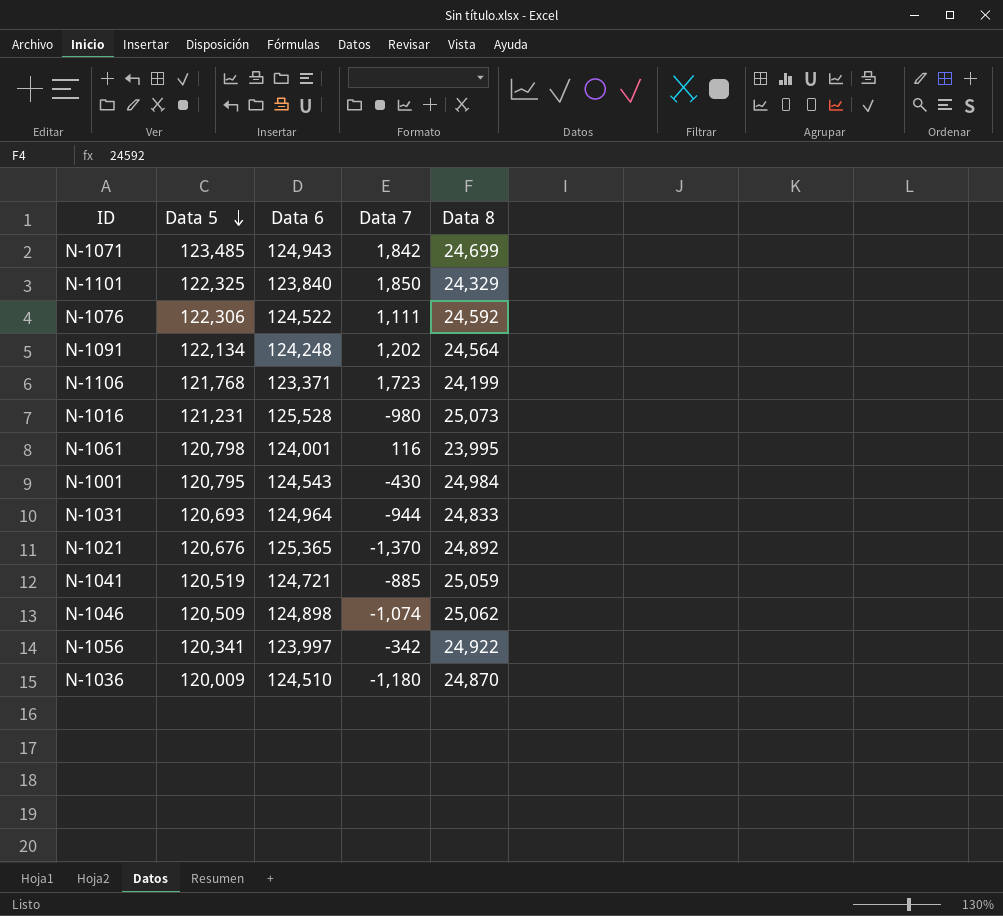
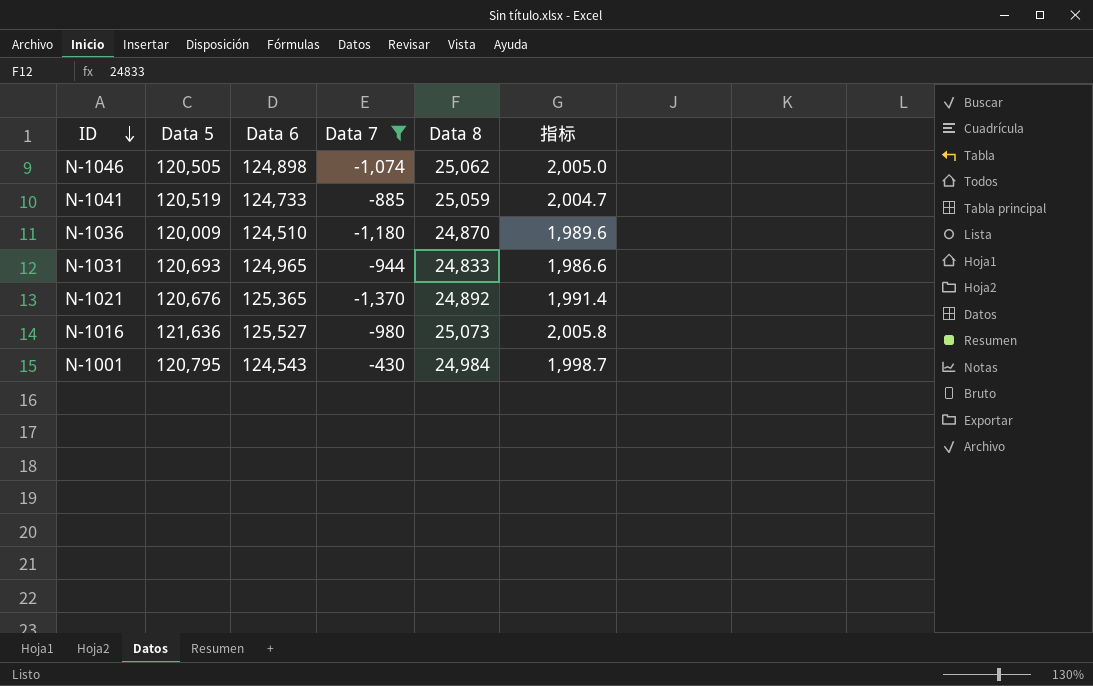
filter: none -> Data 7 <= -430
row order: Data 5 descending -> ID descending
column 指标 | formula: none -> [Data 8] * 0.08
N-1046 | Data 5: 120,509 -> 120,505
N-1041 | Data 6: 124,721 -> 124,733
N-1031 | Data 6: 124,964 -> 124,965
N-1016 | Data 5: 121,231 -> 121,636
N-1016 | Data 6: 125,528 -> 125,527

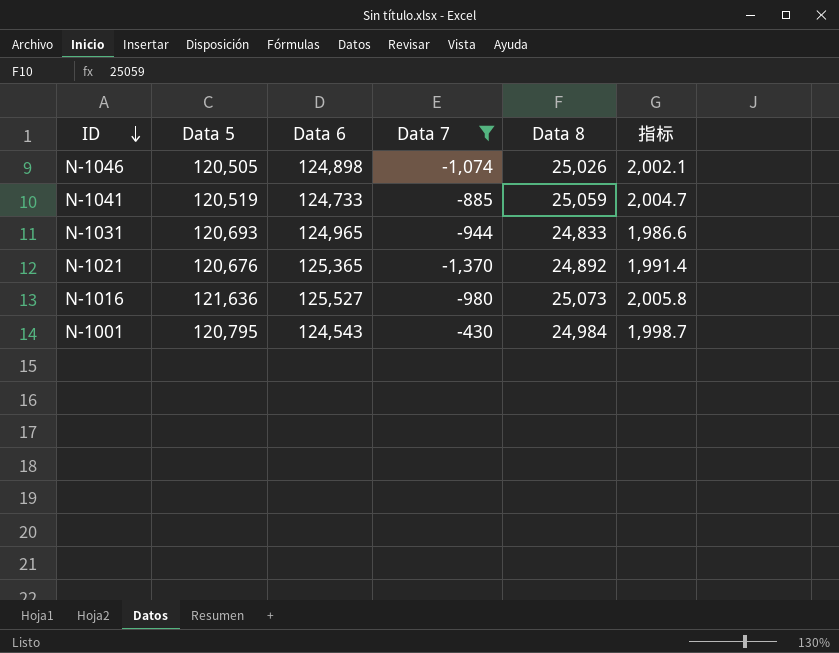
row N-1036: 120,009 | 124,510 | -1,180 | 24,870 | 1,989.6 -> none
N-1046 | Data 8: 25,062 -> 25,026
N-1046 | 指标: 2,005.0 -> 2,002.1

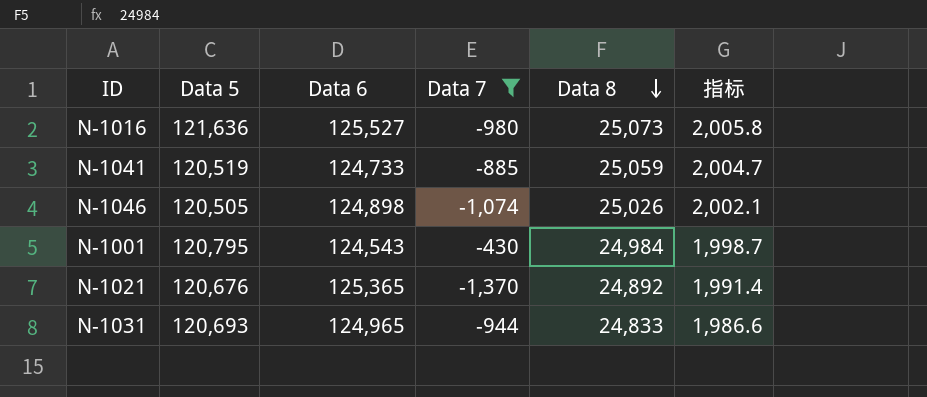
row order: ID descending -> Data 8 descending

